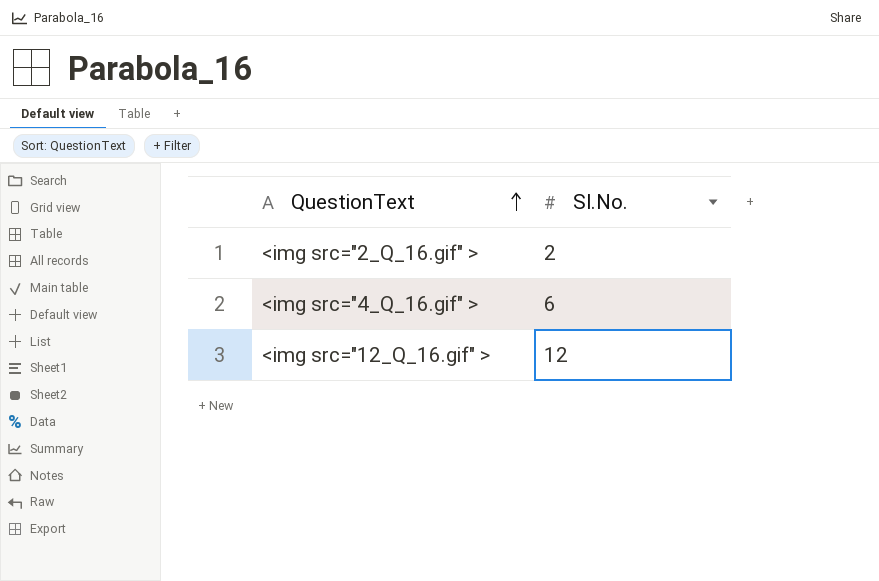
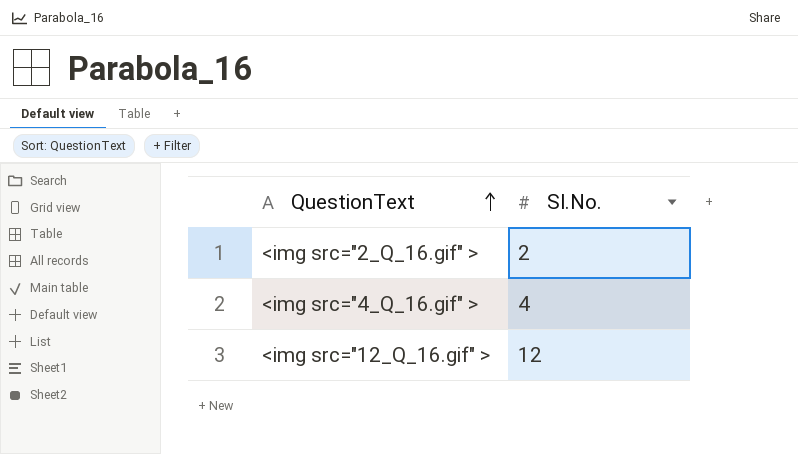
<img src="4_Q_16.gif" > | Sl.No.: 6 -> 4

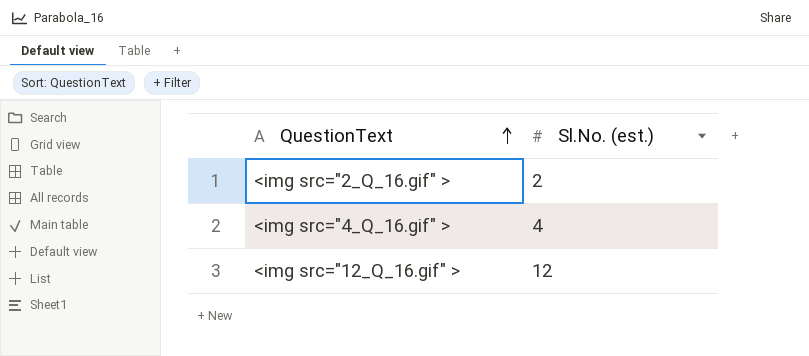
column name: Sl.No. -> Sl.No. (est.)

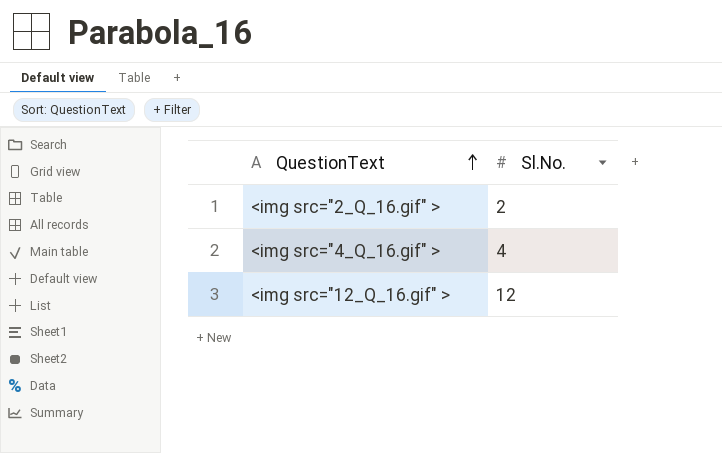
column name: Sl.No. (est.) -> Sl.No.

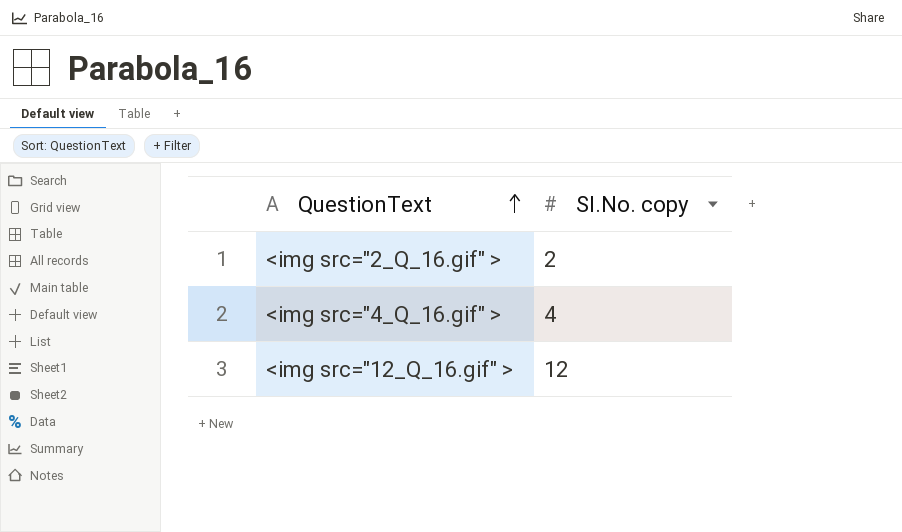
column name: Sl.No. -> Sl.No. copy

